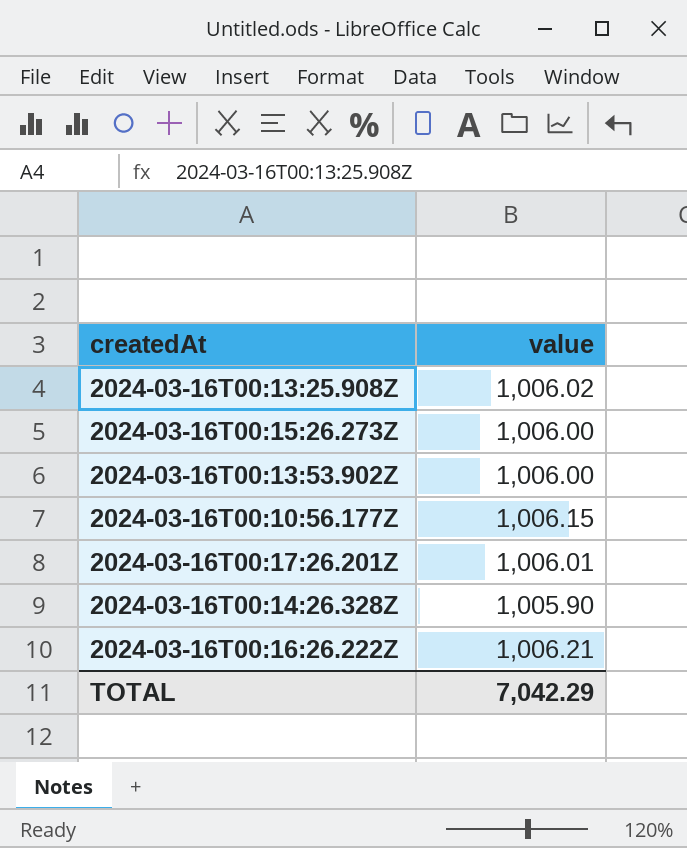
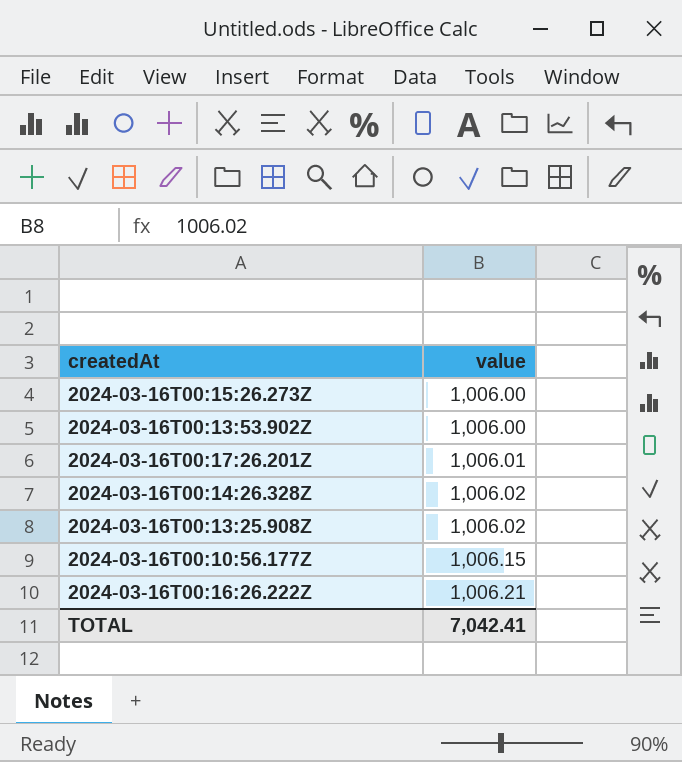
row order: none -> value ascending
2024-03-16T00:14:26.328Z | value: 1,005.90 -> 1,006.02
TOTAL | value: 7,042.29 -> 7,042.41

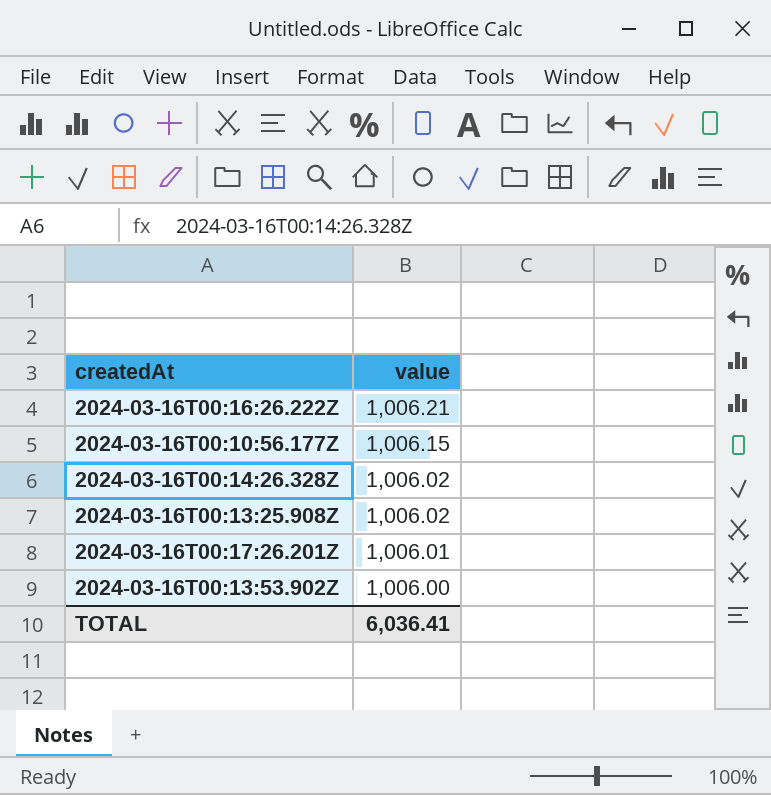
row order: value ascending -> value descending
row 2024-03-16T00:15:26.273Z: 1,006.00 -> none
TOTAL | value: 7,042.41 -> 6,036.41

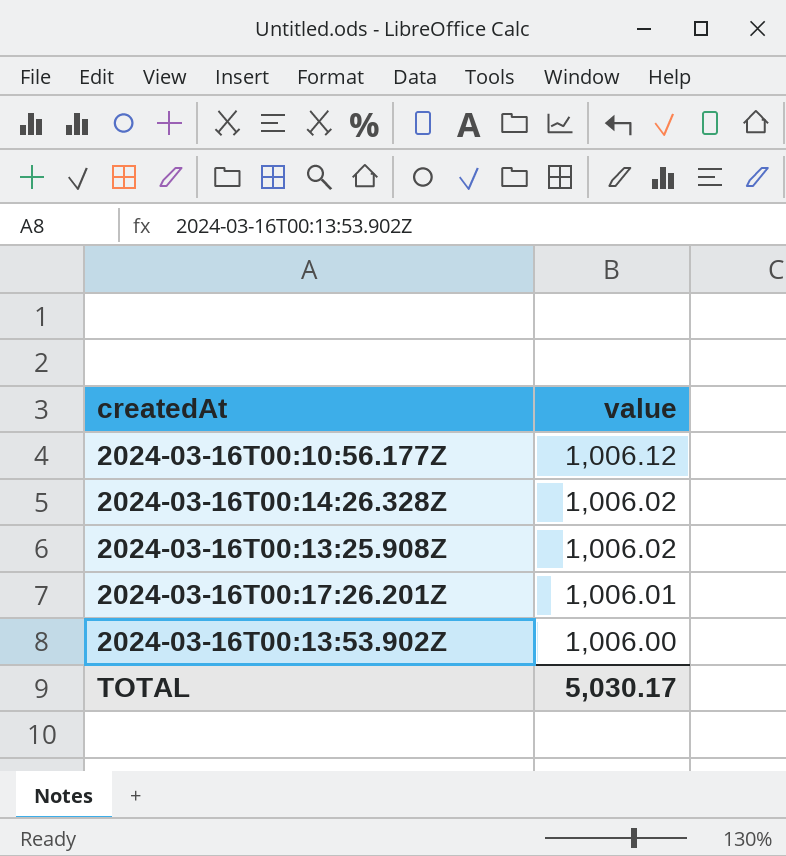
row 2024-03-16T00:16:26.222Z: 1,006.21 -> none
2024-03-16T00:10:56.177Z | value: 1,006.15 -> 1,006.12
TOTAL | value: 6,036.41 -> 5,030.17

